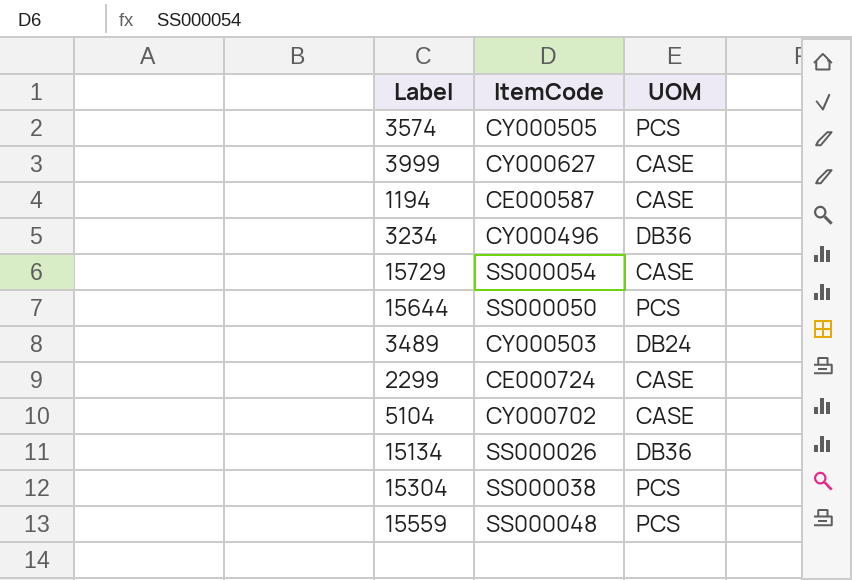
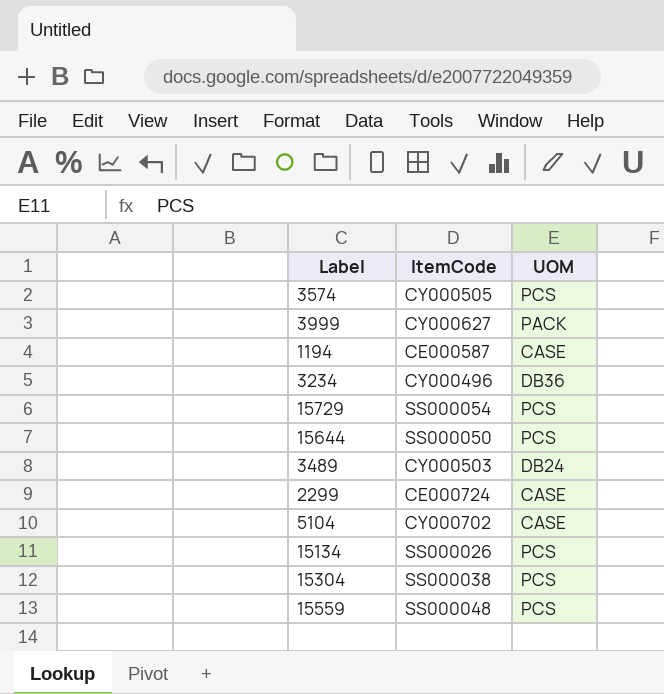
3999 | UOM: CASE -> PACK
15729 | UOM: CASE -> PCS
15134 | UOM: DB36 -> PCS

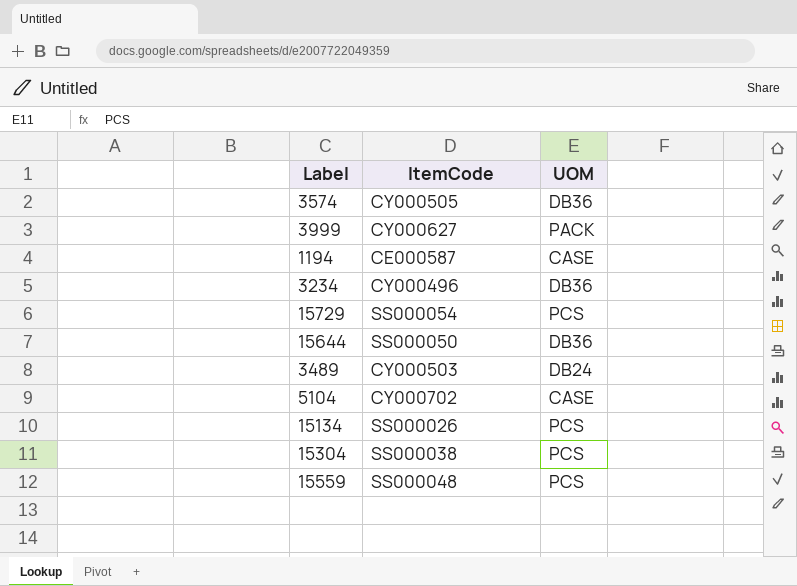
row 2299: CE000724 | CASE -> none
3574 | UOM: PCS -> DB36
15644 | UOM: PCS -> DB36

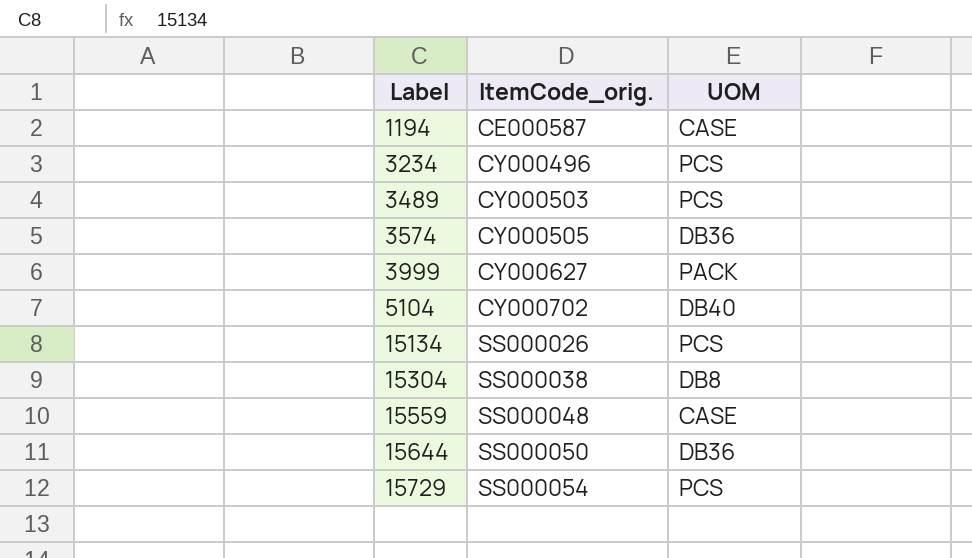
row order: none -> Label ascending
column name: ItemCode -> ItemCode_orig.
3234 | UOM: DB36 -> PCS
3489 | UOM: DB24 -> PCS
5104 | UOM: CASE -> DB40
15304 | UOM: PCS -> DB8
15559 | UOM: PCS -> CASE

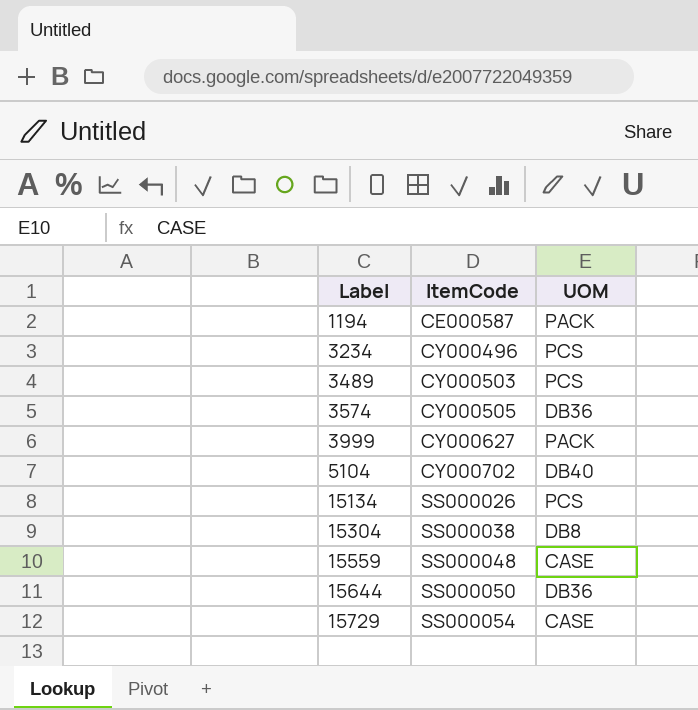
column name: ItemCode_orig. -> ItemCode
1194 | UOM: CASE -> PACK
15729 | UOM: PCS -> CASE

